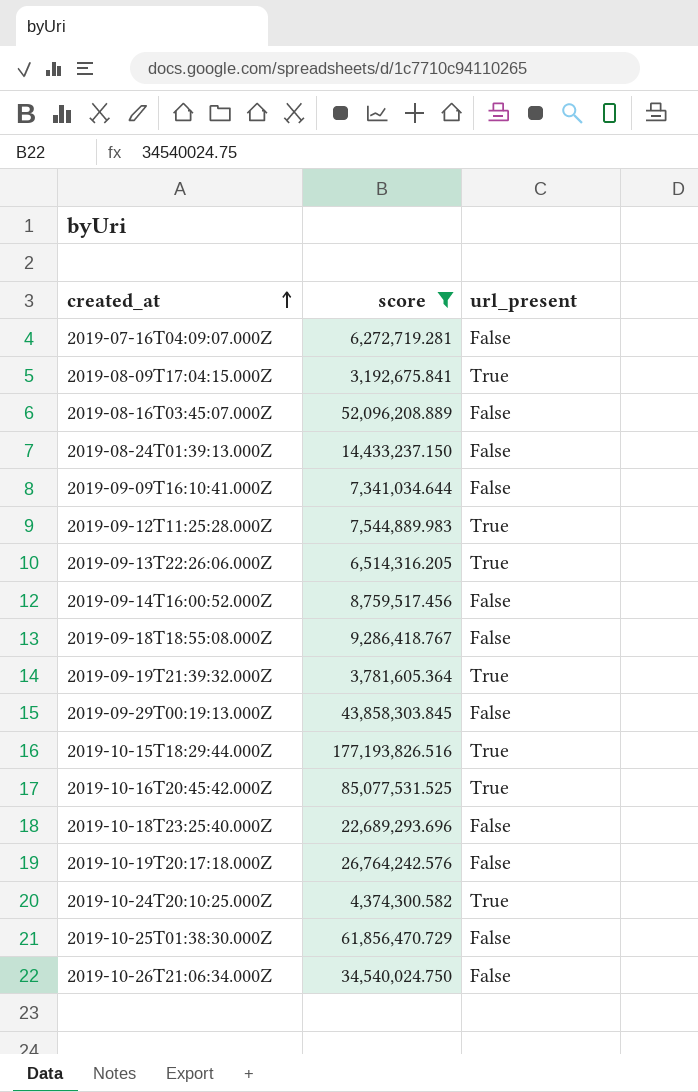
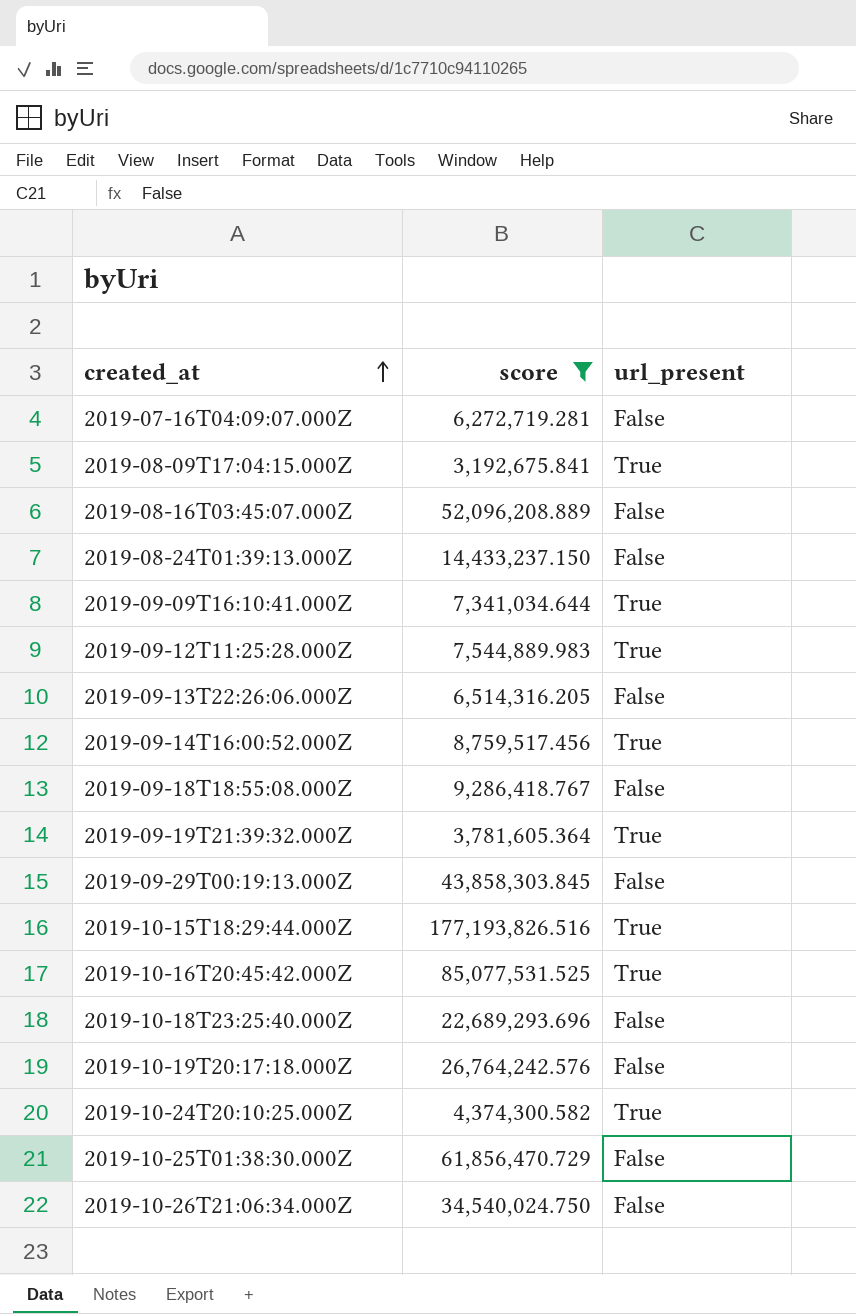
2019-09-09T16:10:41.000Z | url_present: False -> True
2019-09-13T22:26:06.000Z | url_present: True -> False
2019-09-14T16:00:52.000Z | url_present: False -> True

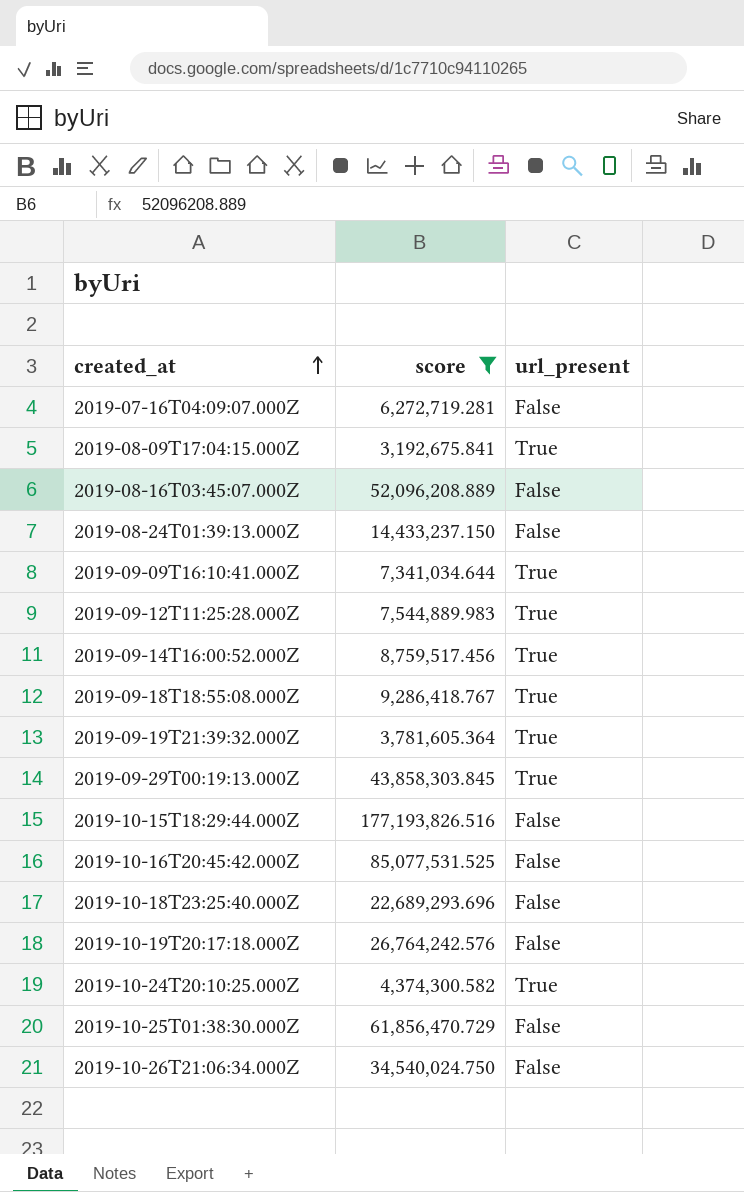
row 2019-09-13T22:26:06.000Z: 6,514,316.205 | False -> none
2019-09-18T18:55:08.000Z | url_present: False -> True
2019-09-29T00:19:13.000Z | url_present: False -> True
2019-10-15T18:29:44.000Z | url_present: True -> False
2019-10-16T20:45:42.000Z | url_present: True -> False

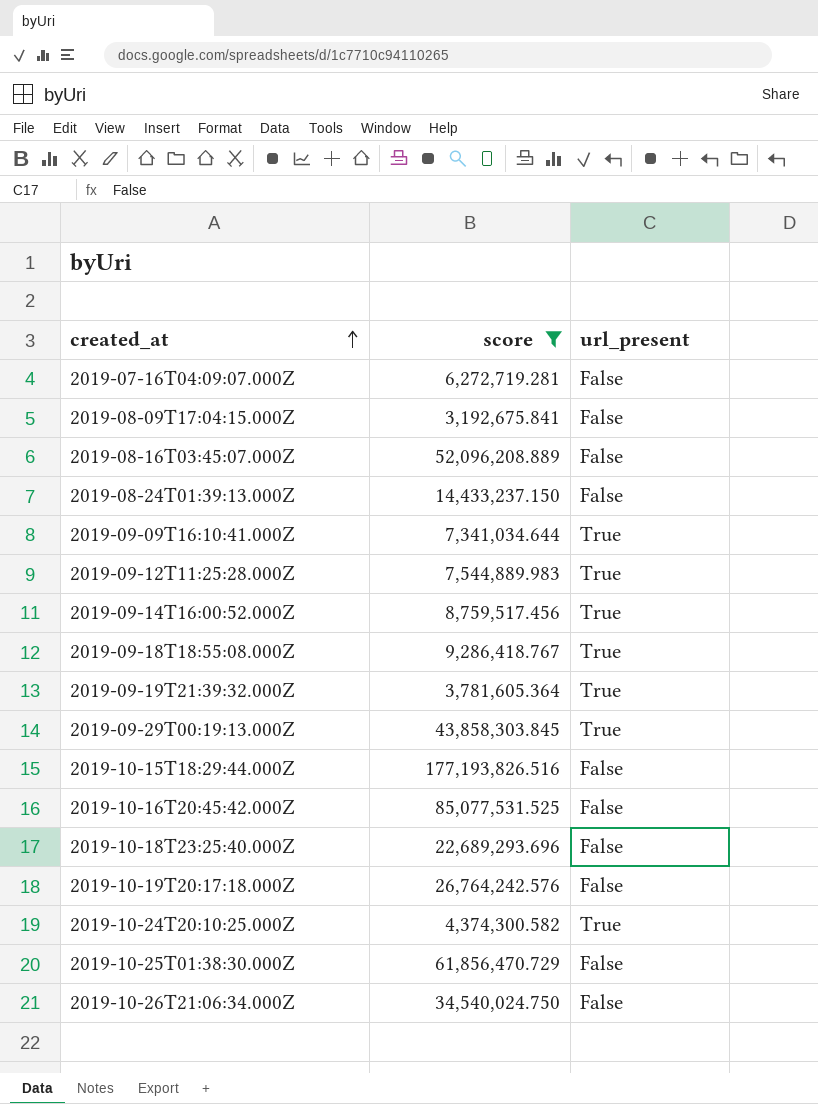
2019-08-09T17:04:15.000Z | url_present: True -> False

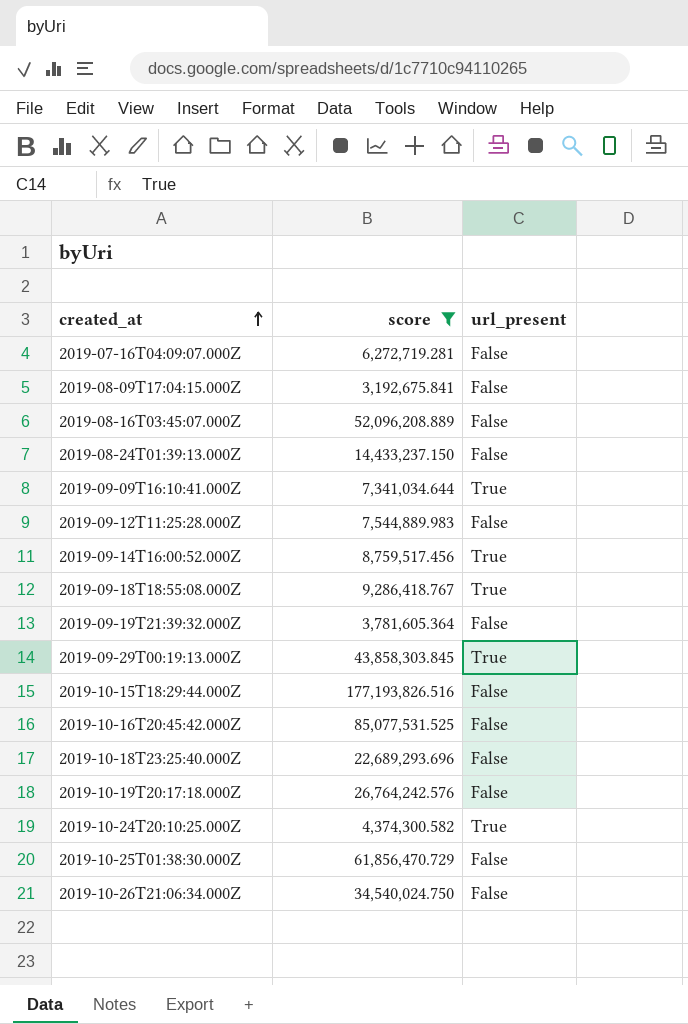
2019-09-12T11:25:28.000Z | url_present: True -> False
2019-09-19T21:39:32.000Z | url_present: True -> False

